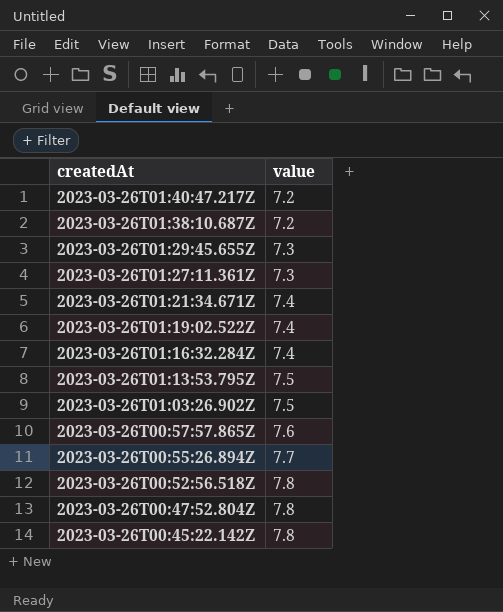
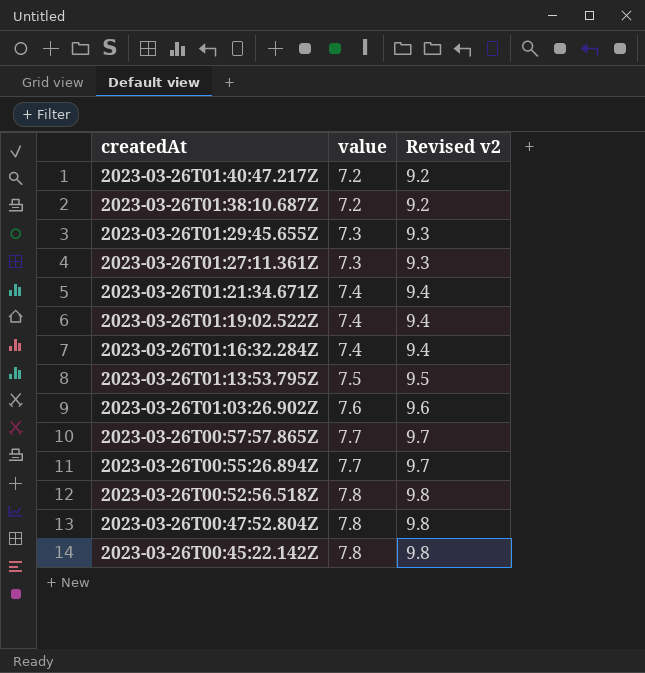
column Revised v2 | formula: none -> [value] + 2
2023-03-26T01:03:26.902Z | value: 7.5 -> 7.6
2023-03-26T00:57:57.865Z | value: 7.6 -> 7.7

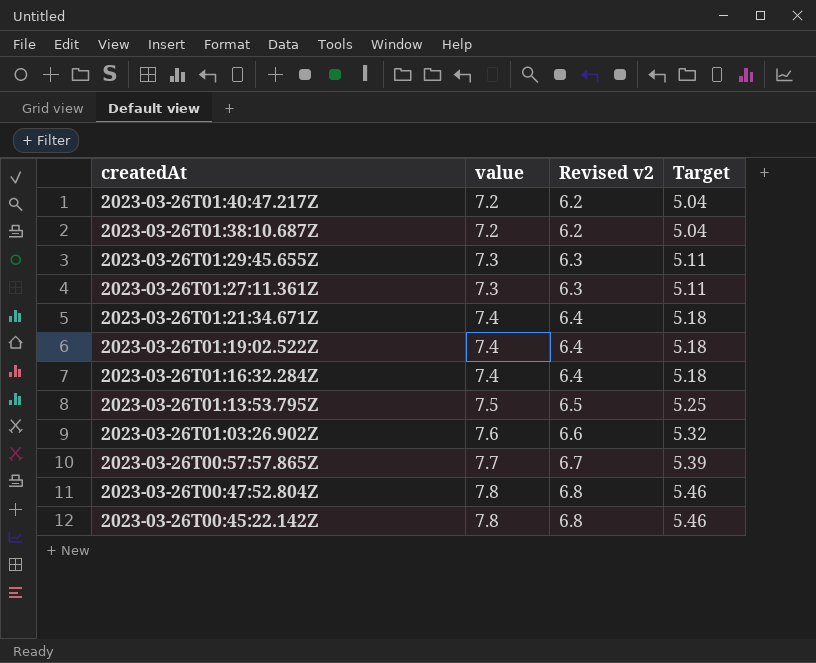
column Revised v2 | formula: [value] + 2 -> [value] - 1
column Target | formula: none -> [value] * 0.7
row 2023-03-26T00:55:26.894Z: 7.7 | 9.7 -> none
row 2023-03-26T00:52:56.518Z: 7.8 | 9.8 -> none

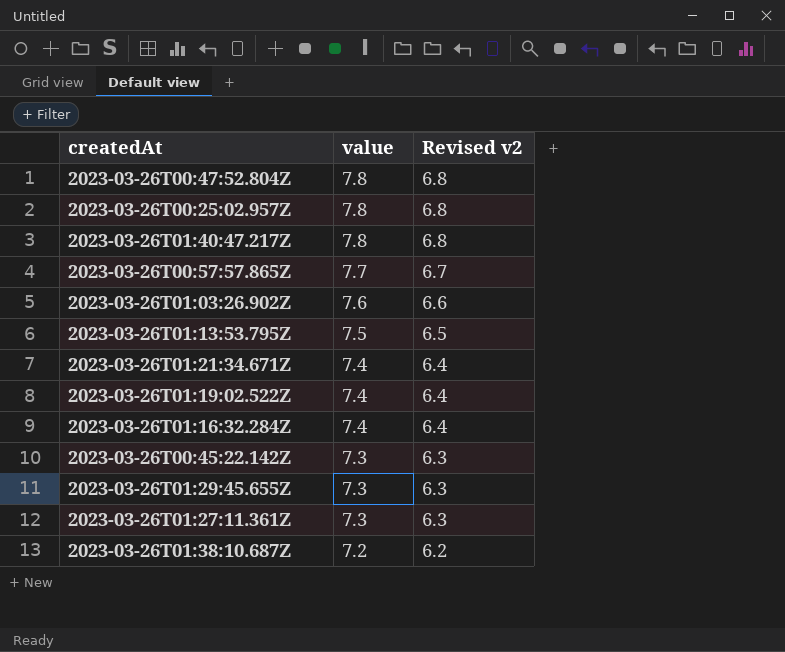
row order: createdAt descending -> value descending
column Target | formula: [value] * 0.7 -> none
row 2023-03-26T00:25:02.957Z: none -> 7.8 | 6.8
2023-03-26T01:40:47.217Z | value: 7.2 -> 7.8
2023-03-26T01:40:47.217Z | Revised v2: 6.2 -> 6.8
2023-03-26T00:45:22.142Z | value: 7.8 -> 7.3
2023-03-26T00:45:22.142Z | Revised v2: 6.8 -> 6.3

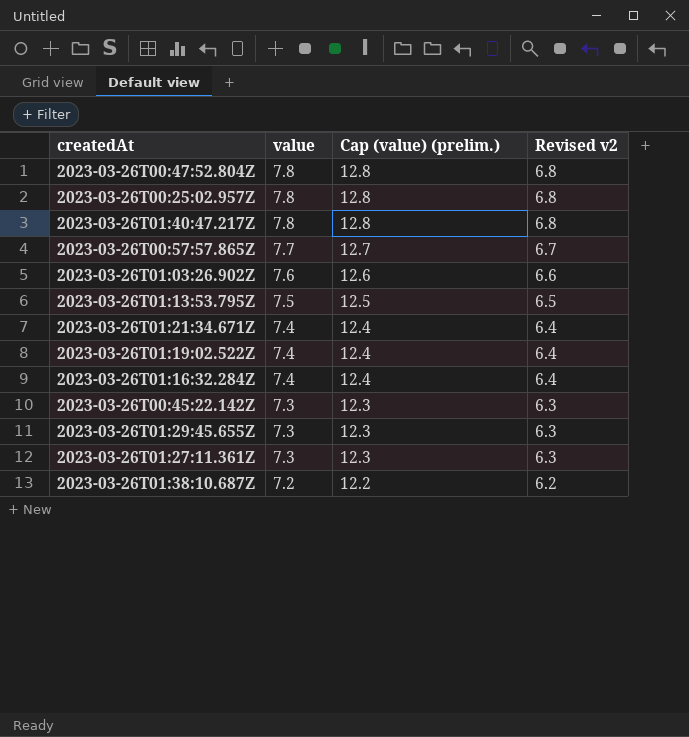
column Cap (value) (prelim.) | formula: none -> [value] + 5

